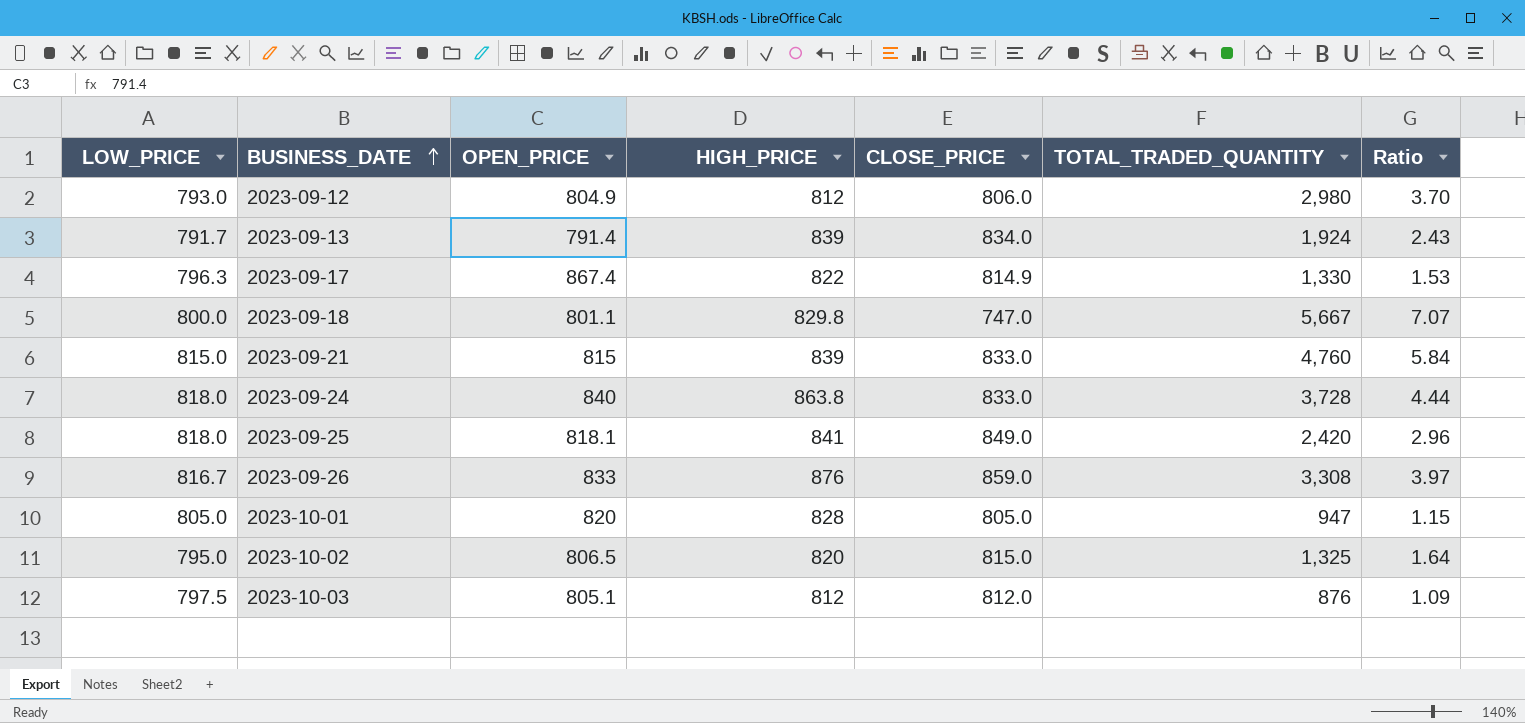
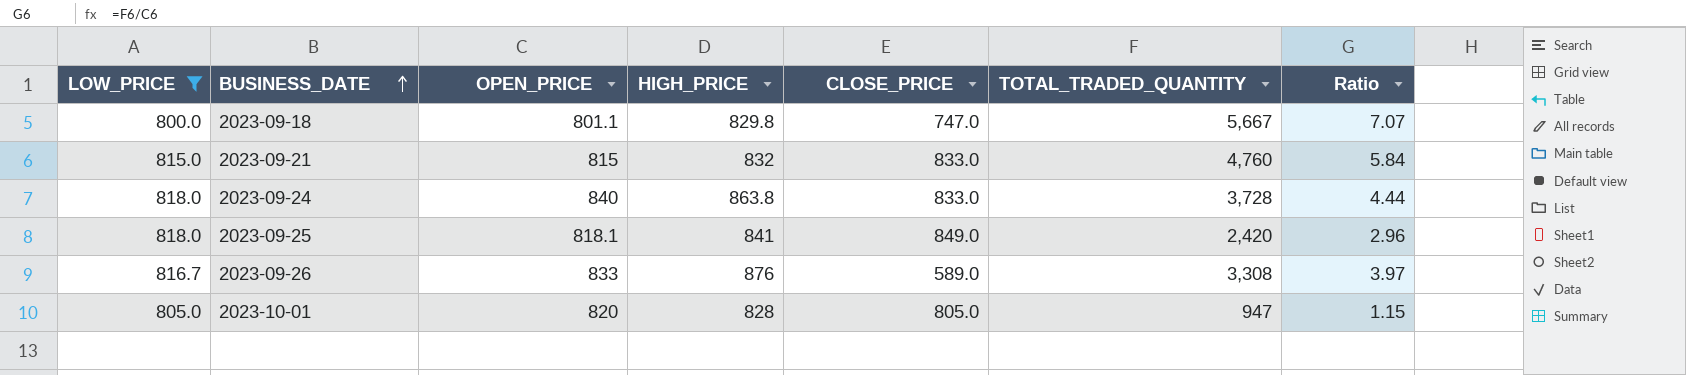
filter: none -> LOW_PRICE >= 800.0
2023-09-21 | HIGH_PRICE: 839 -> 832
2023-09-26 | CLOSE_PRICE: 859.0 -> 589.0

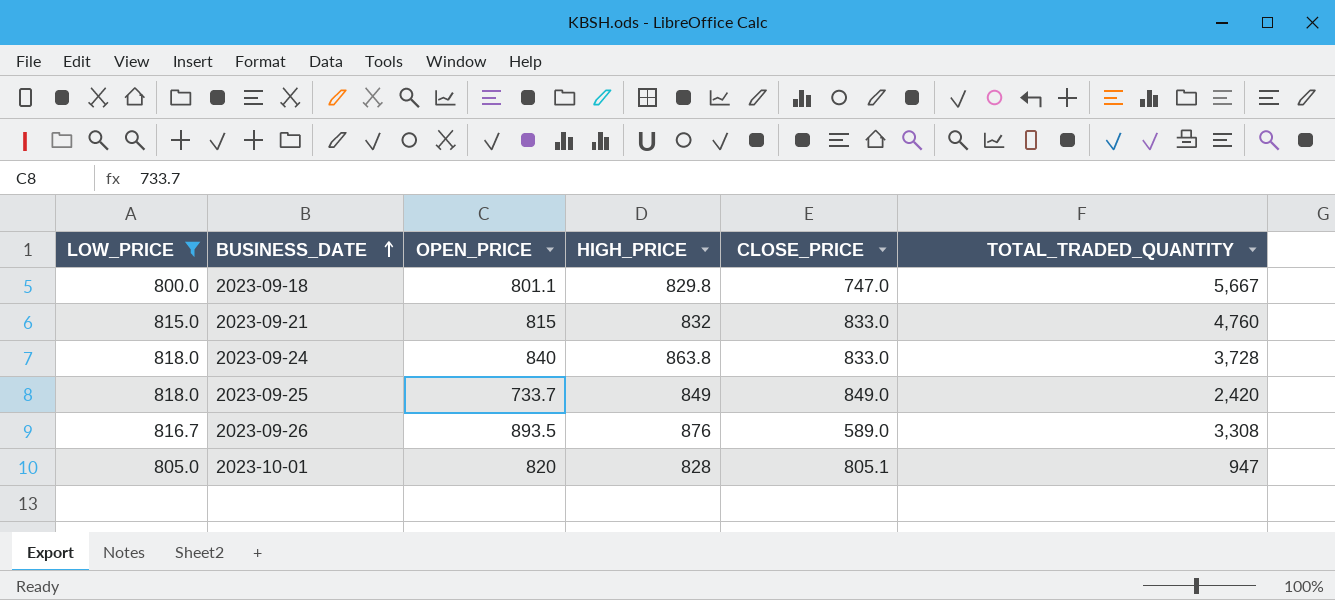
column Ratio | formula: [TOTAL_TRADED_QUANTITY] / [OPEN_PRICE] -> none
2023-09-25 | OPEN_PRICE: 818.1 -> 733.7
2023-09-25 | HIGH_PRICE: 841 -> 849
2023-09-26 | OPEN_PRICE: 833 -> 893.5
2023-10-01 | CLOSE_PRICE: 805.0 -> 805.1

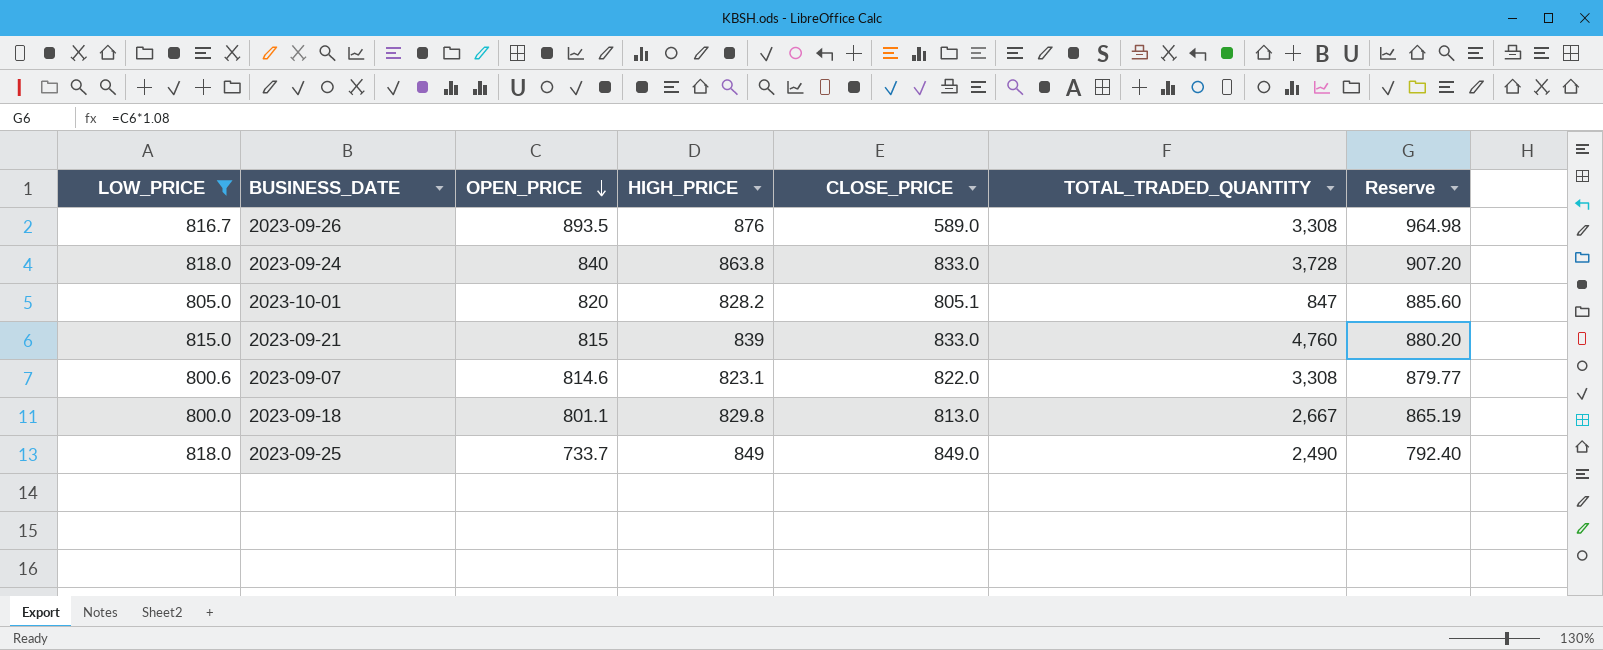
row order: BUSINESS_DATE ascending -> OPEN_PRICE descending
column Reserve | formula: none -> [OPEN_PRICE] * 1.08
2023-10-01 | HIGH_PRICE: 828 -> 828.2
2023-10-01 | TOTAL_TRADED_QUANTITY: 947 -> 847
2023-09-21 | HIGH_PRICE: 832 -> 839
row 2023-09-07: none -> 800.6 | 814.6 | 823.1 | 822.0 | 3,308 | 879.77
2023-09-18 | CLOSE_PRICE: 747.0 -> 813.0
2023-09-18 | TOTAL_TRADED_QUANTITY: 5,667 -> 2,667
2023-09-25 | TOTAL_TRADED_QUANTITY: 2,420 -> 2,490

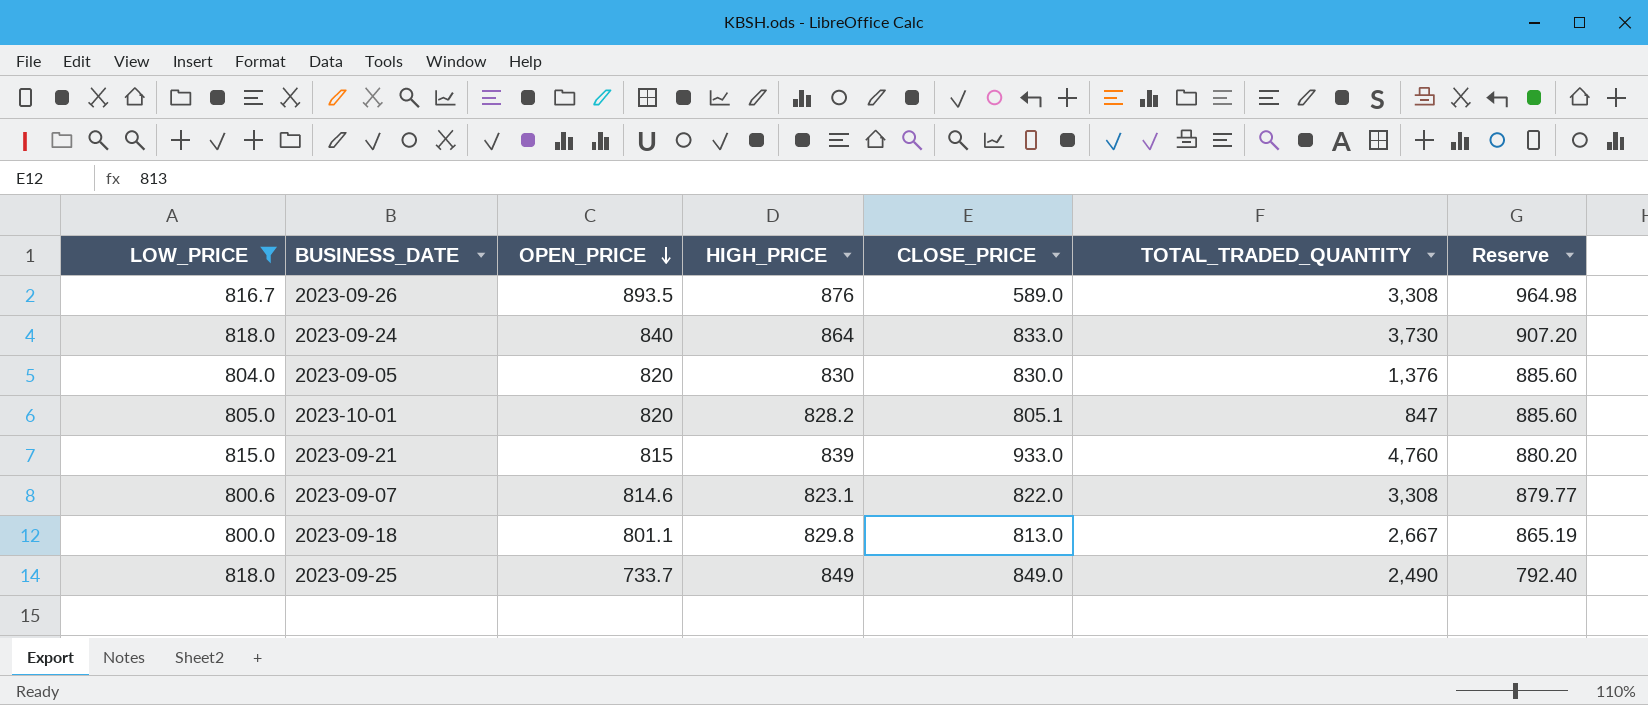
2023-09-24 | HIGH_PRICE: 863.8 -> 864
2023-09-24 | TOTAL_TRADED_QUANTITY: 3,728 -> 3,730
row 2023-09-05: none -> 804.0 | 820 | 830 | 830.0 | 1,376 | 885.60
2023-09-21 | CLOSE_PRICE: 833.0 -> 933.0

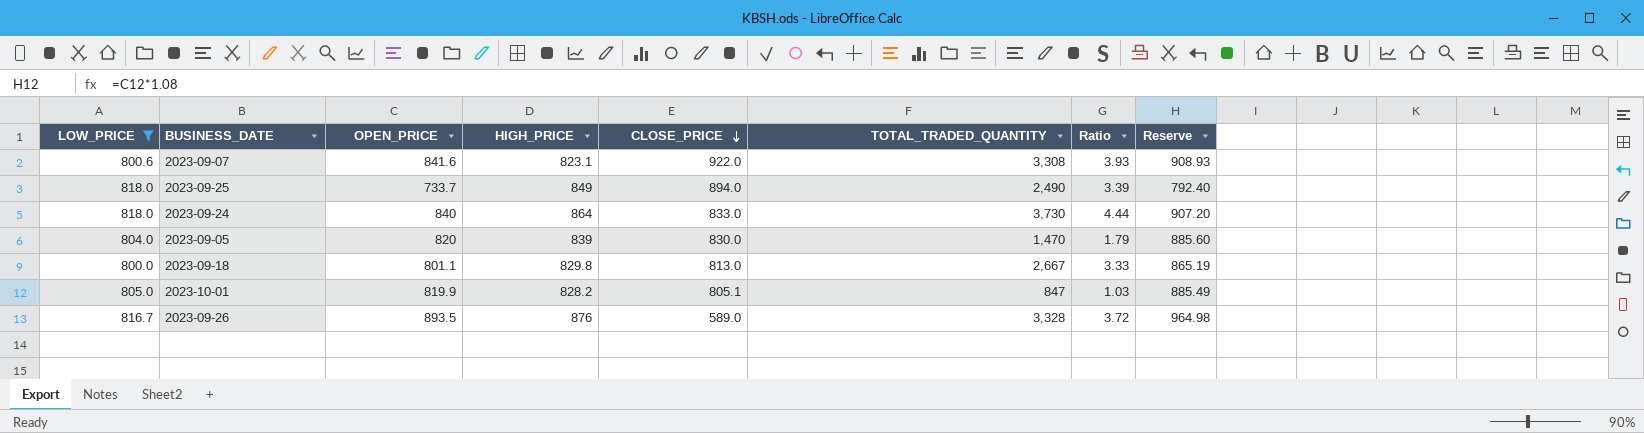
row order: OPEN_PRICE descending -> CLOSE_PRICE descending
column Ratio | formula: none -> [TOTAL_TRADED_QUANTITY] / [OPEN_PRICE]
row 2023-09-21: 815.0 | 815 | 839 | 933.0 | 4,760 | 880.20 -> none
2023-09-07 | OPEN_PRICE: 814.6 -> 841.6
2023-09-07 | CLOSE_PRICE: 822.0 -> 922.0
2023-09-07 | Reserve: 879.77 -> 908.93
2023-09-25 | CLOSE_PRICE: 849.0 -> 894.0
2023-09-05 | HIGH_PRICE: 830 -> 839
2023-09-05 | TOTAL_TRADED_QUANTITY: 1,376 -> 1,470
2023-10-01 | OPEN_PRICE: 820 -> 819.9
2023-10-01 | Reserve: 885.60 -> 885.49
2023-09-26 | TOTAL_TRADED_QUANTITY: 3,308 -> 3,328

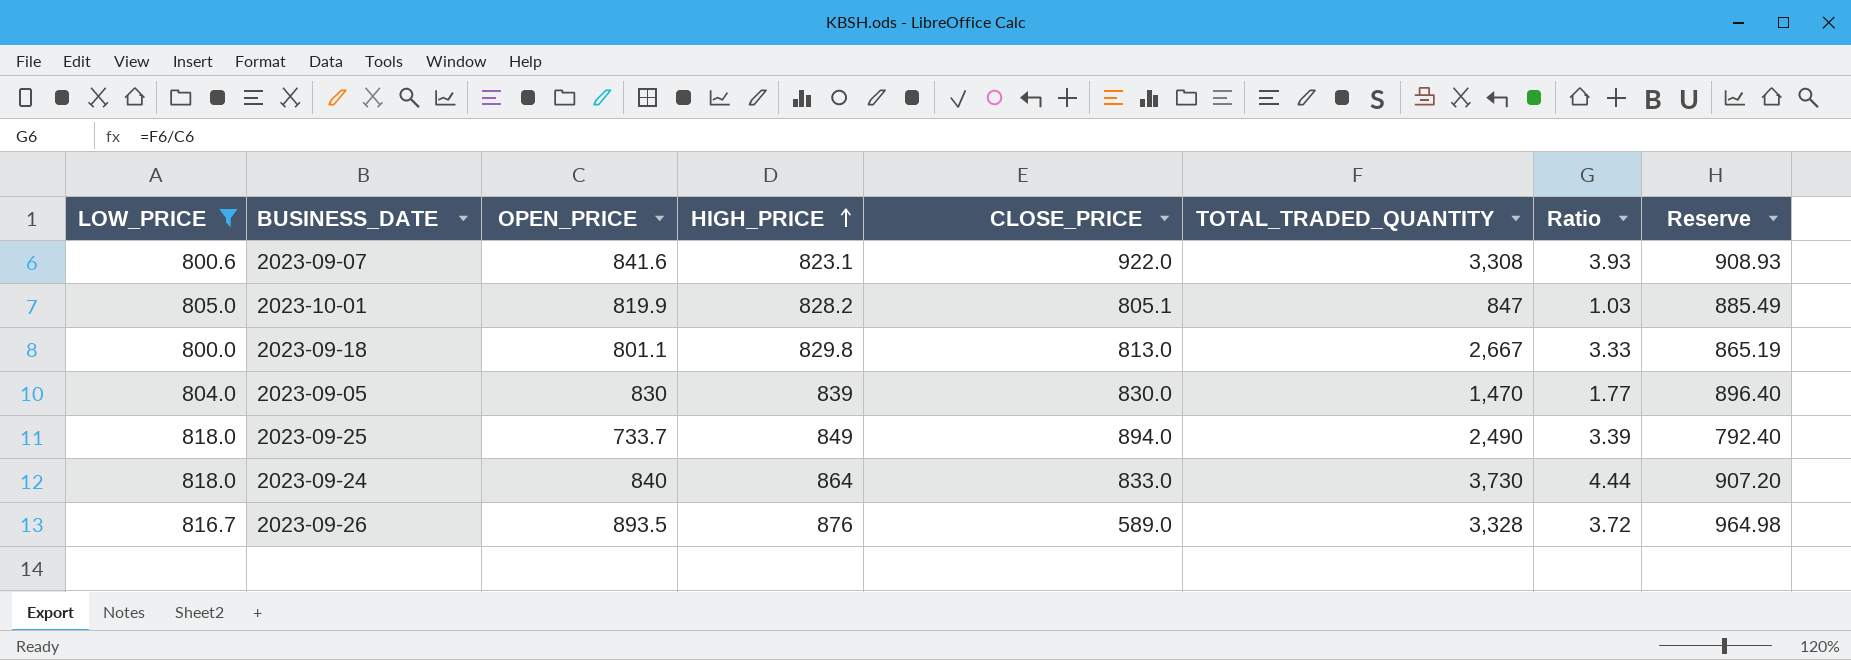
row order: CLOSE_PRICE descending -> HIGH_PRICE ascending
2023-09-05 | OPEN_PRICE: 820 -> 830
2023-09-05 | Ratio: 1.79 -> 1.77
2023-09-05 | Reserve: 885.60 -> 896.40

